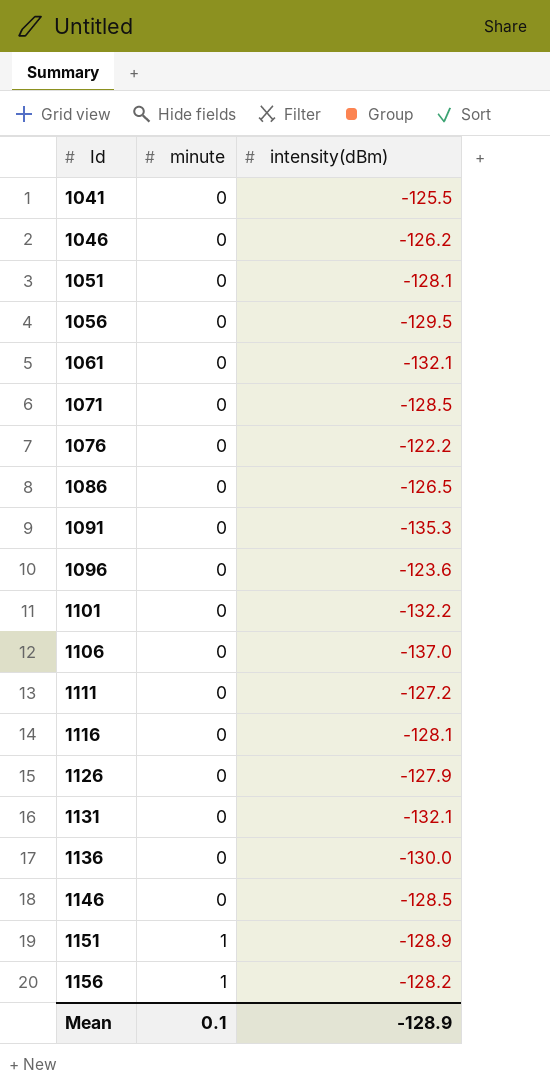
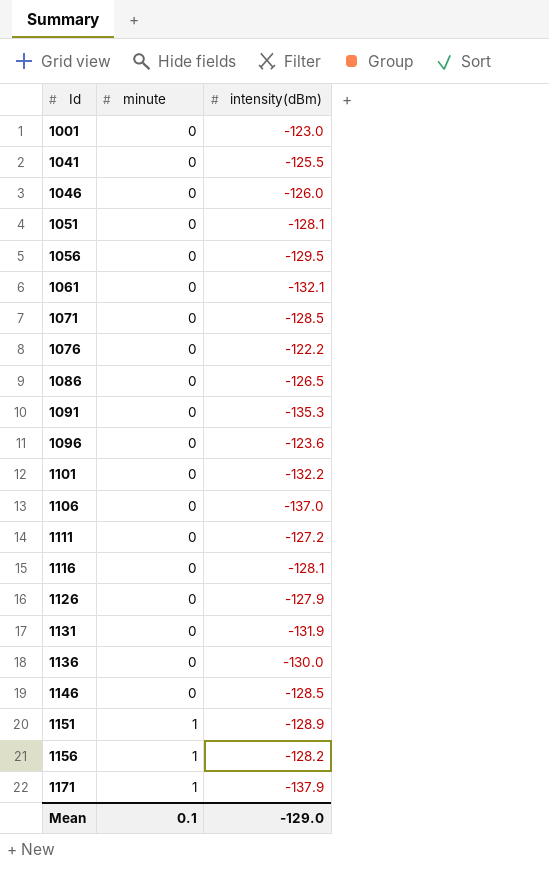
row 1001: none -> 0 | -123.0
1046 | intensity(dBm): -126.2 -> -126.0
1131 | intensity(dBm): -132.1 -> -131.9
row 1171: none -> 1 | -137.9
Mean | intensity(dBm): -128.9 -> -129.0

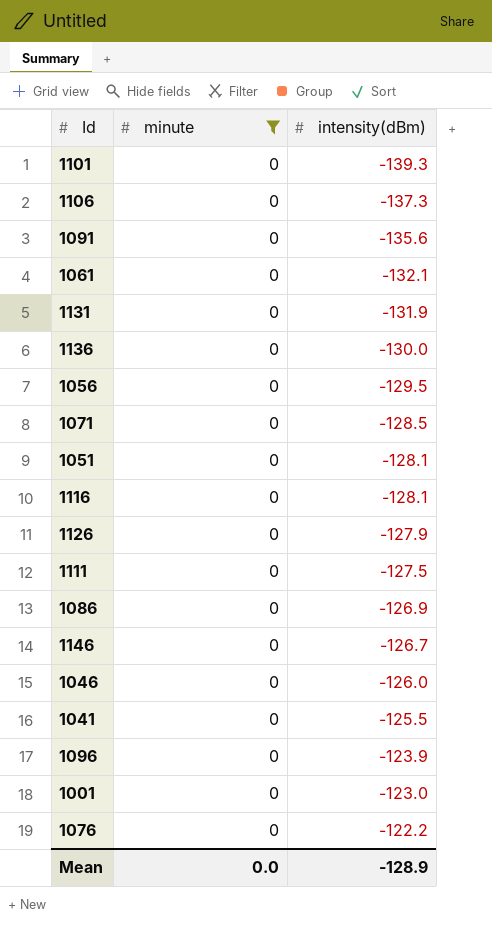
filter: none -> minute = 0
row order: Id ascending -> intensity(dBm) ascending
1101 | intensity(dBm): -132.2 -> -139.3
1106 | intensity(dBm): -137.0 -> -137.3
1091 | intensity(dBm): -135.3 -> -135.6
1111 | intensity(dBm): -127.2 -> -127.5
1086 | intensity(dBm): -126.5 -> -126.9
1146 | intensity(dBm): -128.5 -> -126.7
1096 | intensity(dBm): -123.6 -> -123.9
Mean | minute: 0.1 -> 0.0
Mean | intensity(dBm): -129.0 -> -128.9

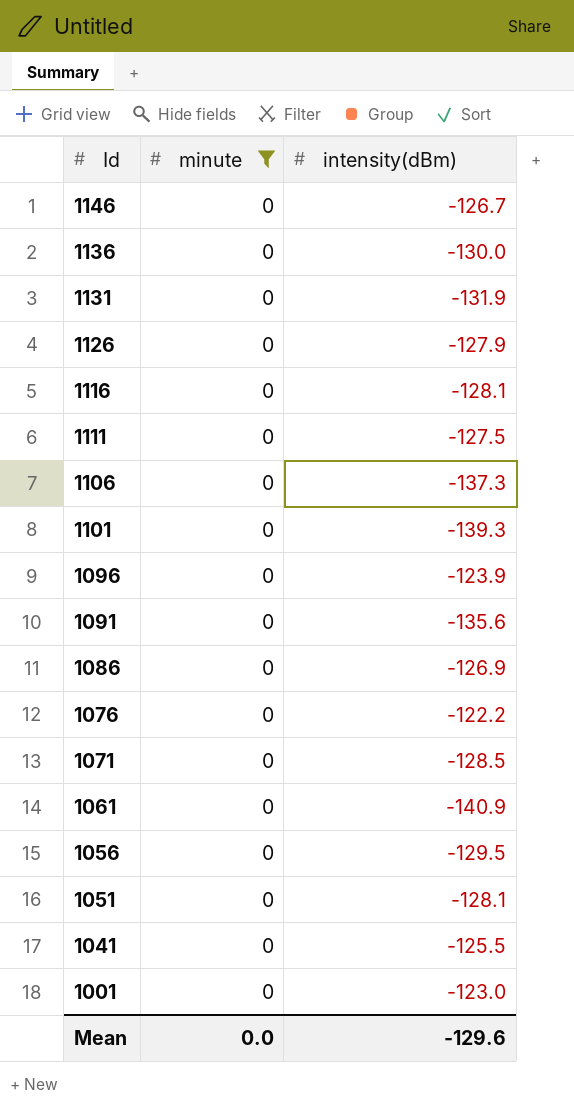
row order: intensity(dBm) ascending -> Id descending
row 1046: 0 | -126.0 -> none
1061 | intensity(dBm): -132.1 -> -140.9
Mean | intensity(dBm): -128.9 -> -129.6

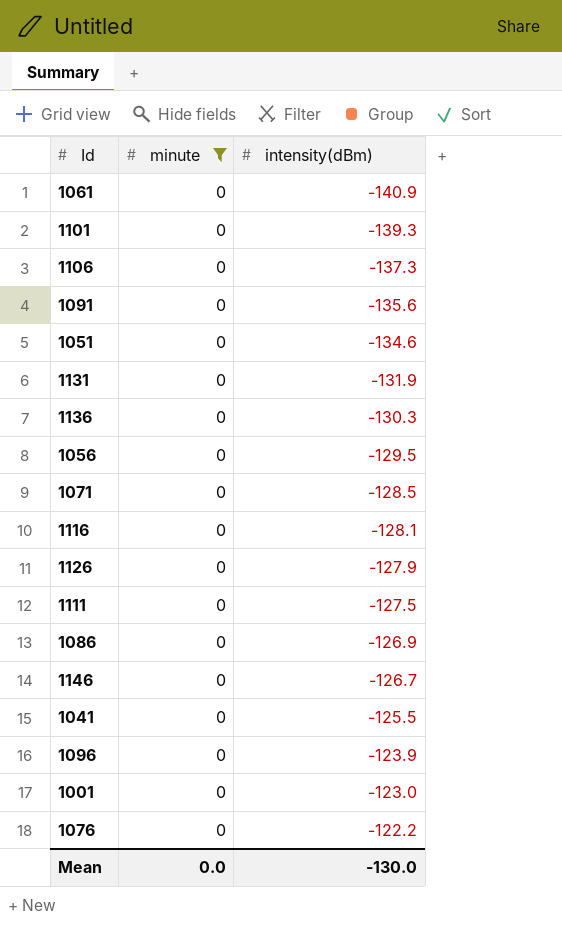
row order: Id descending -> intensity(dBm) ascending
1051 | intensity(dBm): -128.1 -> -134.6
1136 | intensity(dBm): -130.0 -> -130.3
Mean | intensity(dBm): -129.6 -> -130.0

